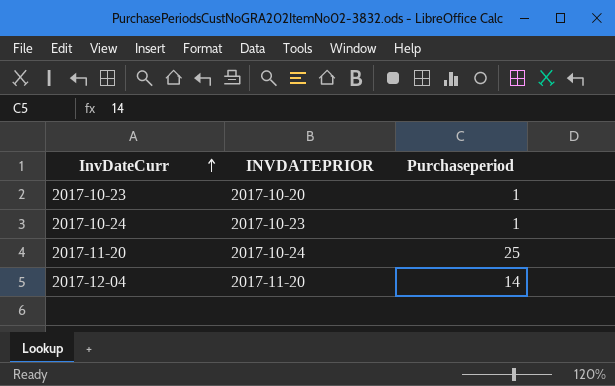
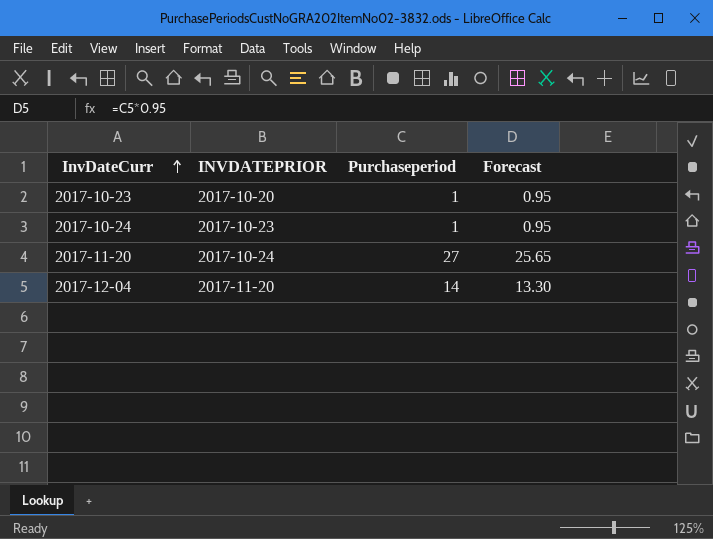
column Forecast | formula: none -> [Purchaseperiod] * 0.95
2017-11-20 | Purchaseperiod: 25 -> 27

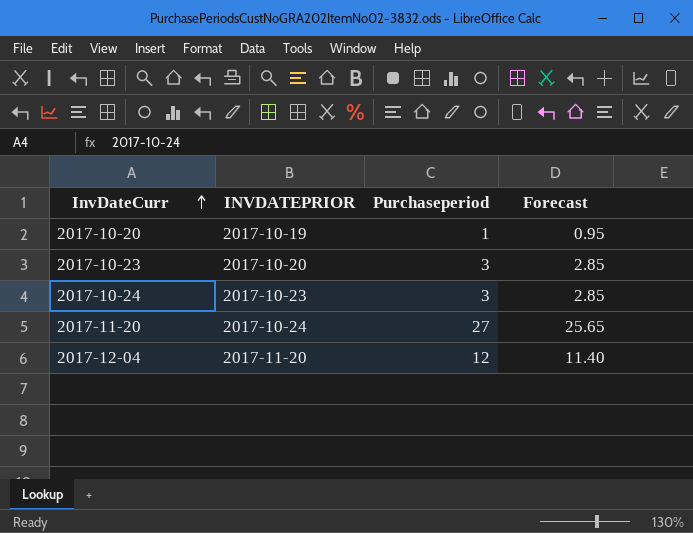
row 2017-10-20: none -> 2017-10-19 | 1 | 0.95
2017-10-23 | Purchaseperiod: 1 -> 3
2017-10-23 | Forecast: 0.95 -> 2.85
2017-10-24 | Purchaseperiod: 1 -> 3
2017-10-24 | Forecast: 0.95 -> 2.85
2017-12-04 | Purchaseperiod: 14 -> 12
2017-12-04 | Forecast: 13.30 -> 11.40

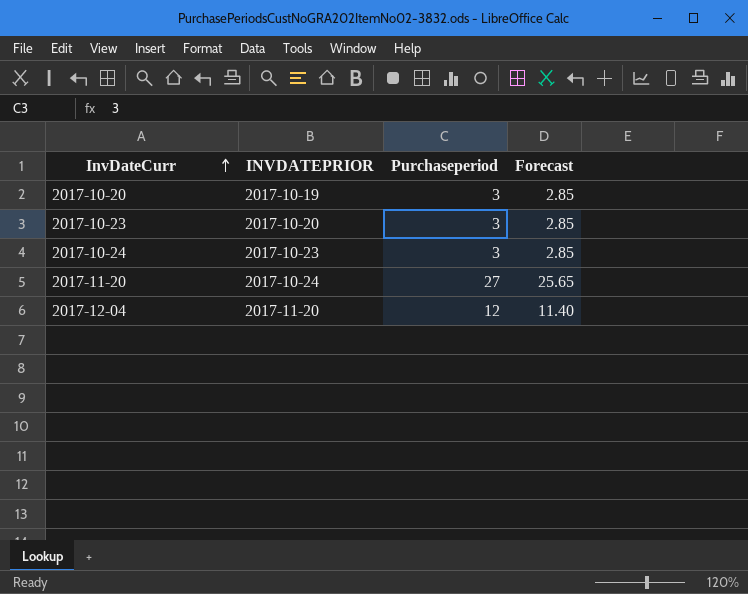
2017-10-20 | Purchaseperiod: 1 -> 3
2017-10-20 | Forecast: 0.95 -> 2.85

